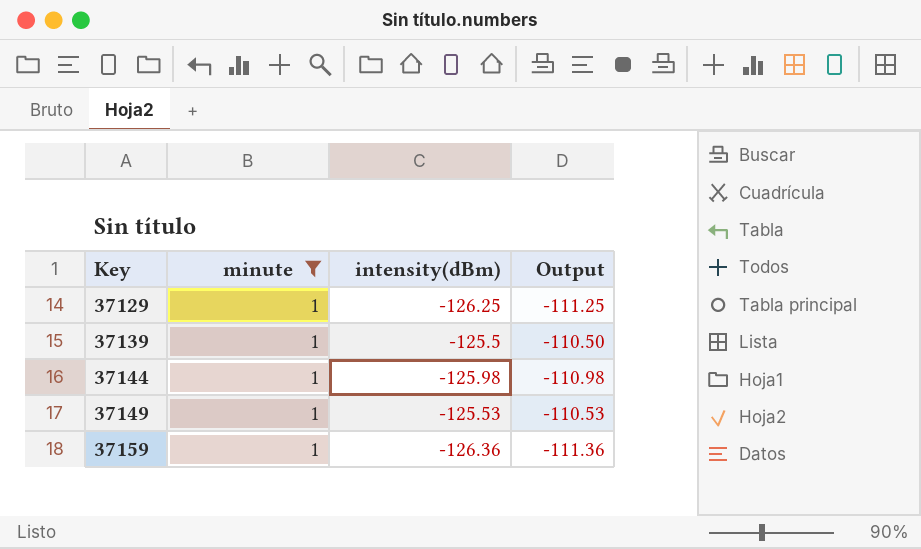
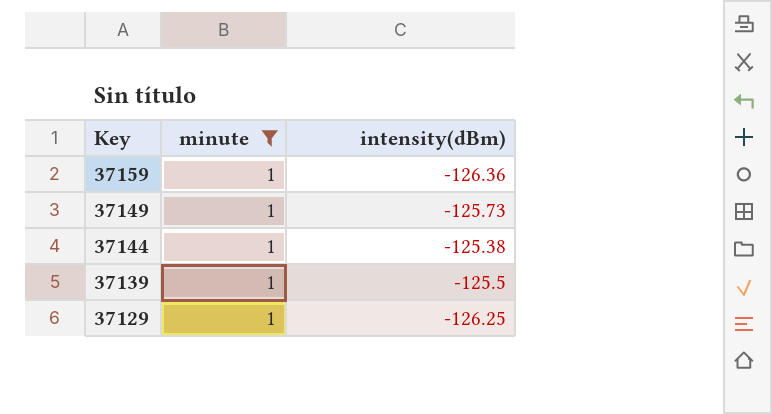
row order: Key ascending -> Key descending
column Output | formula: [intensity(dBm)] + 15 -> none
37149 | intensity(dBm): -125.53 -> -125.73
37144 | intensity(dBm): -125.98 -> -125.38

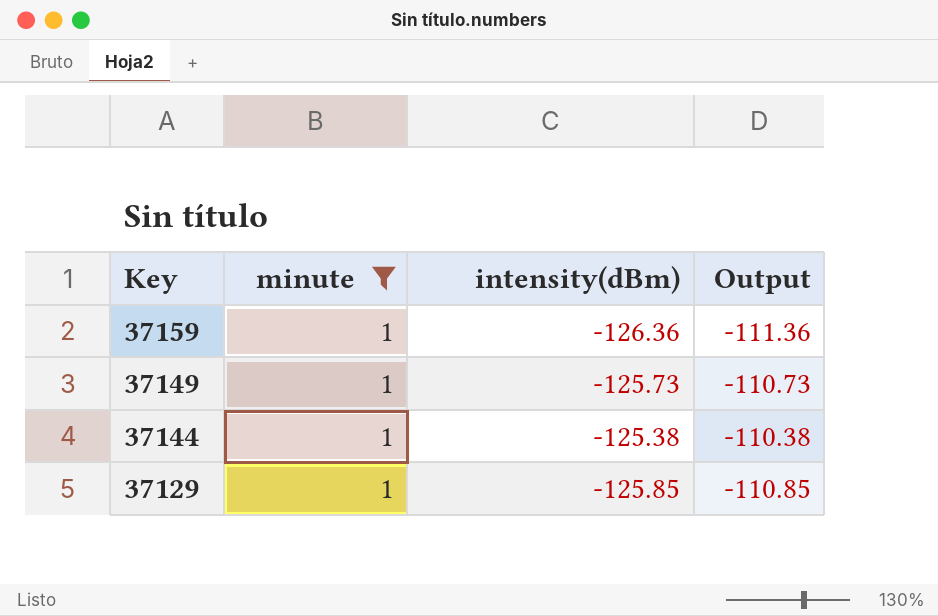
column Output | formula: none -> [intensity(dBm)] + 15
row 37139: 1 | -125.5 -> none
37129 | intensity(dBm): -126.25 -> -125.85

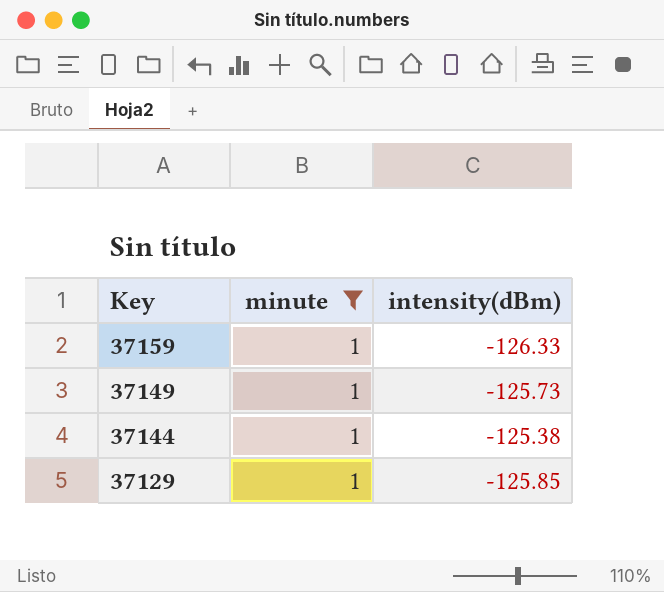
column Output | formula: [intensity(dBm)] + 15 -> none
37159 | intensity(dBm): -126.36 -> -126.33

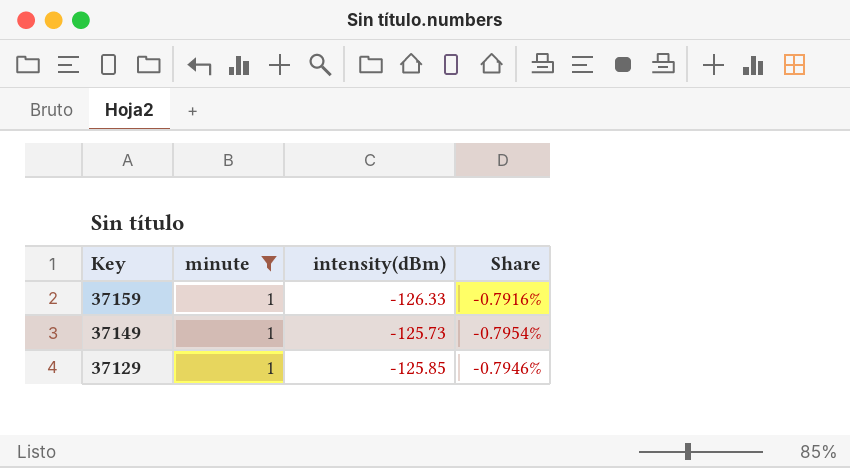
column Share | formula: none -> [minute] / [intensity(dBm)]
row 37144: 1 | -125.38 -> none

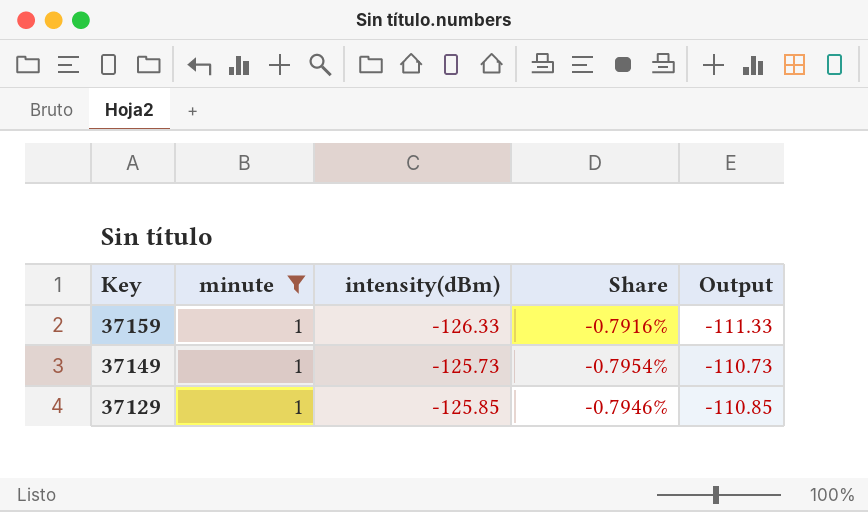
column Output | formula: none -> [intensity(dBm)] + 15

